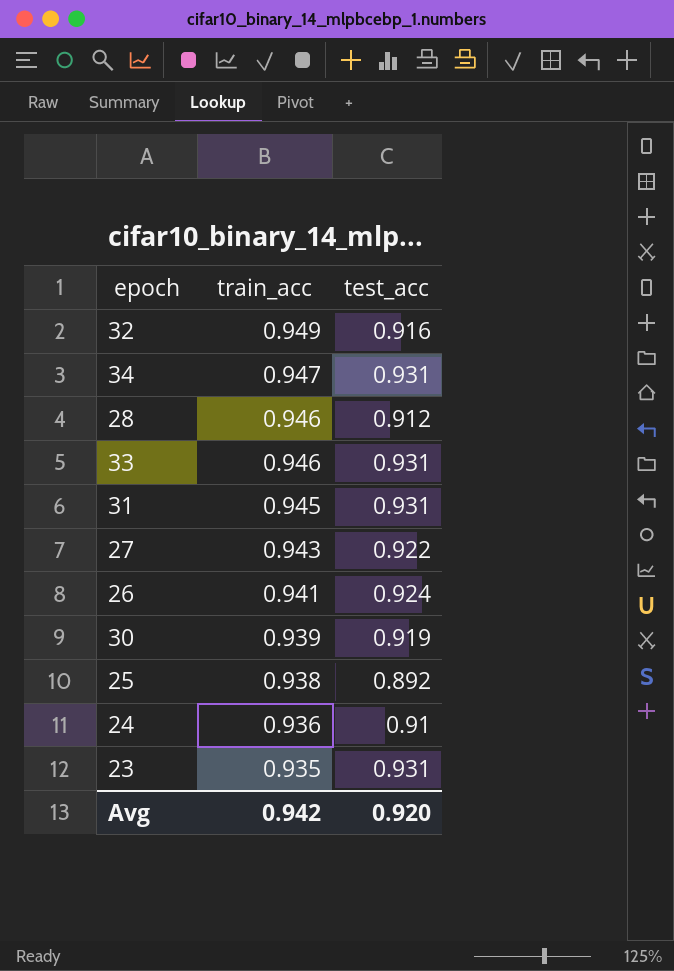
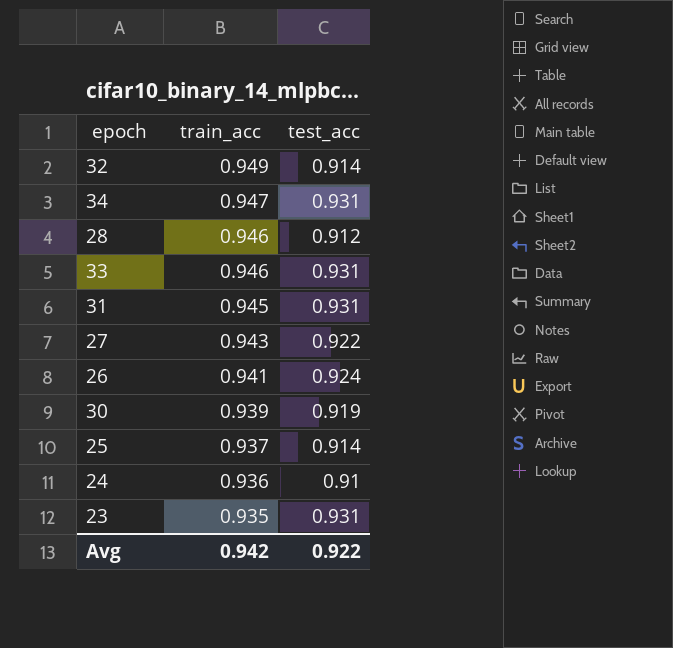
32 | test_acc: 0.916 -> 0.914
25 | train_acc: 0.938 -> 0.937
25 | test_acc: 0.892 -> 0.914
Avg | test_acc: 0.920 -> 0.922

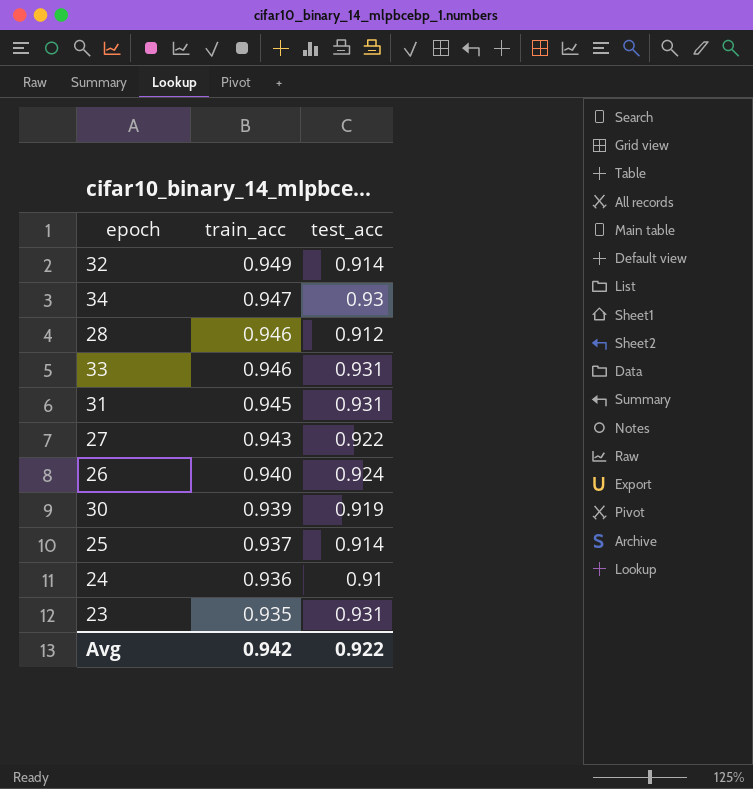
34 | test_acc: 0.931 -> 0.93
26 | train_acc: 0.941 -> 0.940

